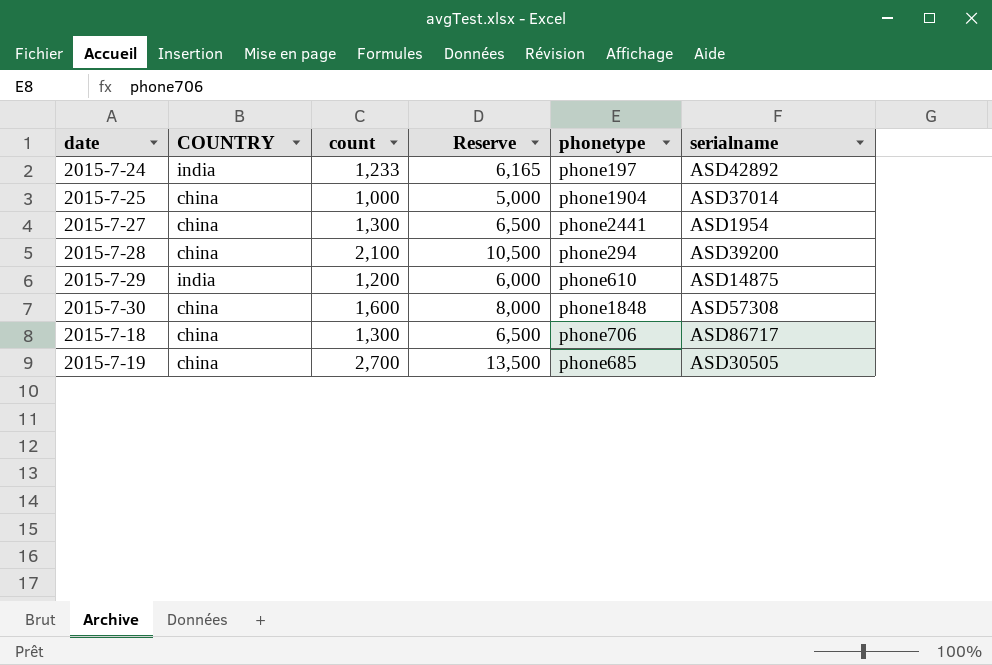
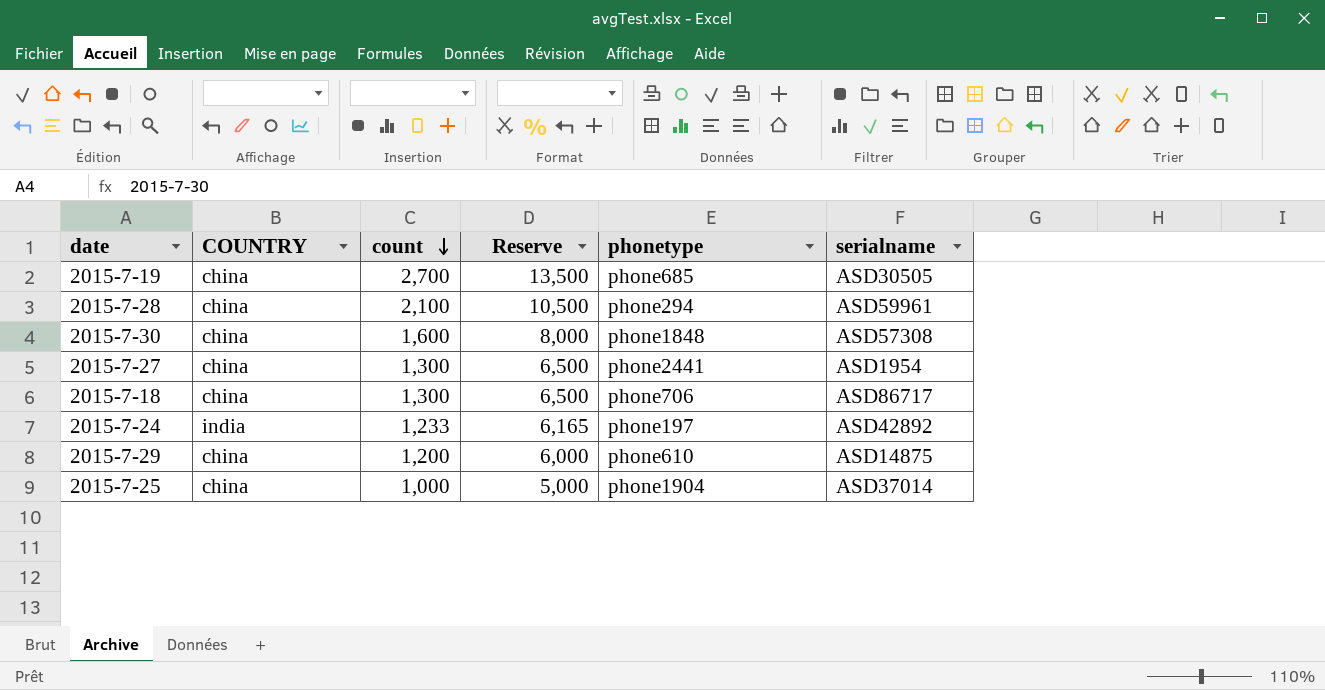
row order: none -> count descending
2015-7-28 | serialname: ASD39200 -> ASD59961
2015-7-29 | COUNTRY: india -> china

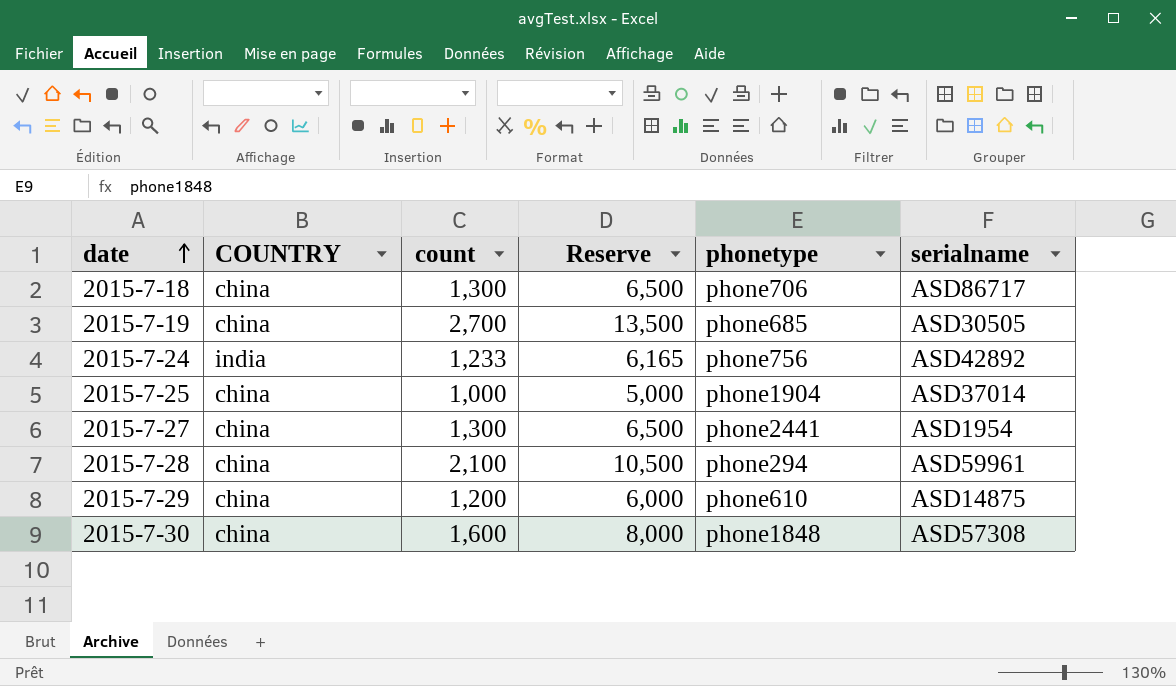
row order: count descending -> date ascending
2015-7-24 | phonetype: phone197 -> phone756

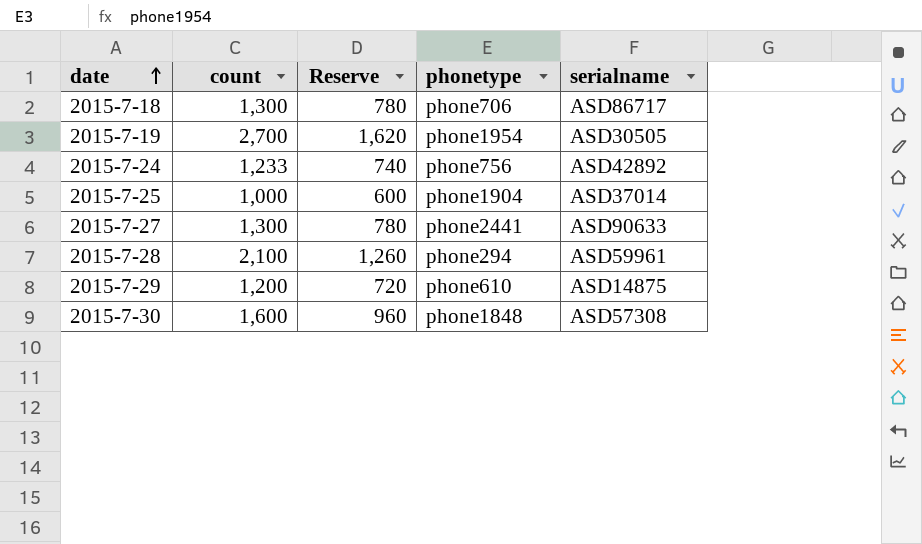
column COUNTRY | position: 2 -> none
column Reserve | formula: [count] * 5 -> [count] * 0.6
2015-7-19 | phonetype: phone685 -> phone1954
2015-7-27 | serialname: ASD1954 -> ASD90633

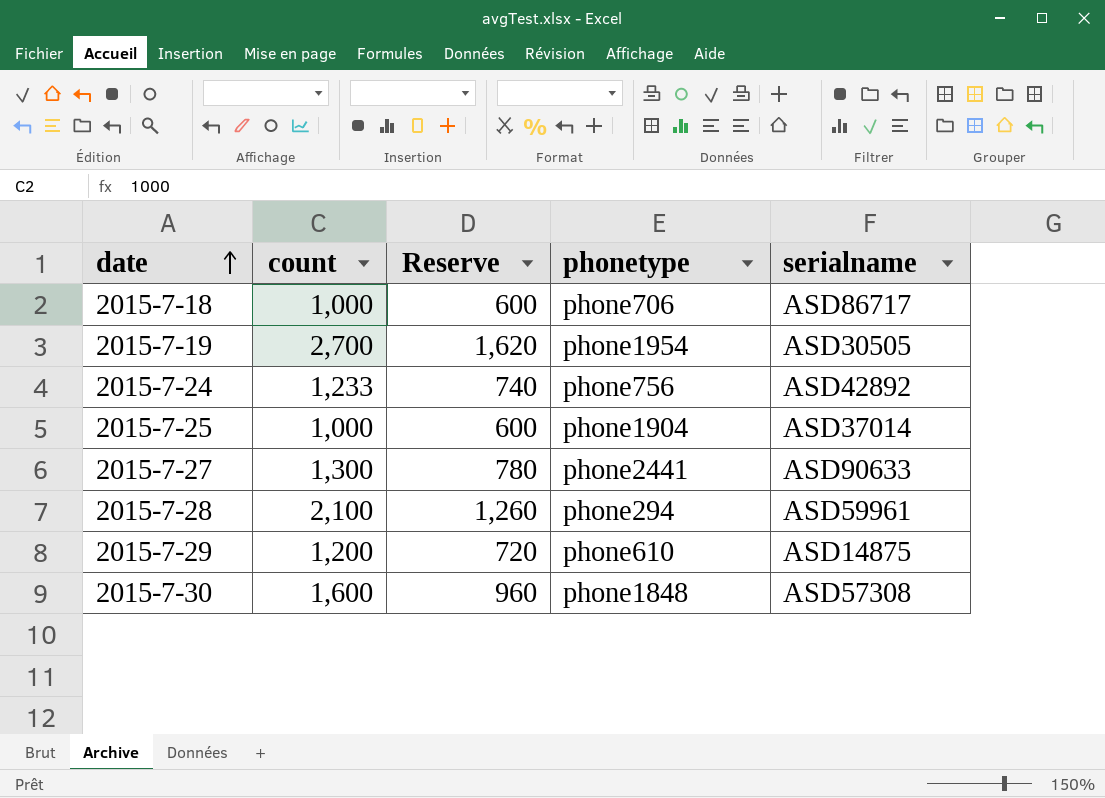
2015-7-18 | count: 1,300 -> 1,000
2015-7-18 | Reserve: 780 -> 600

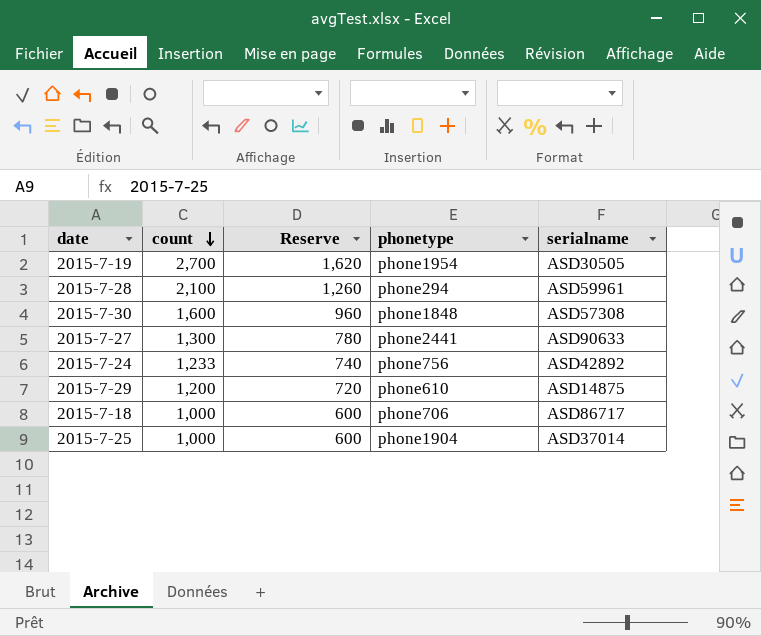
row order: date ascending -> count descending

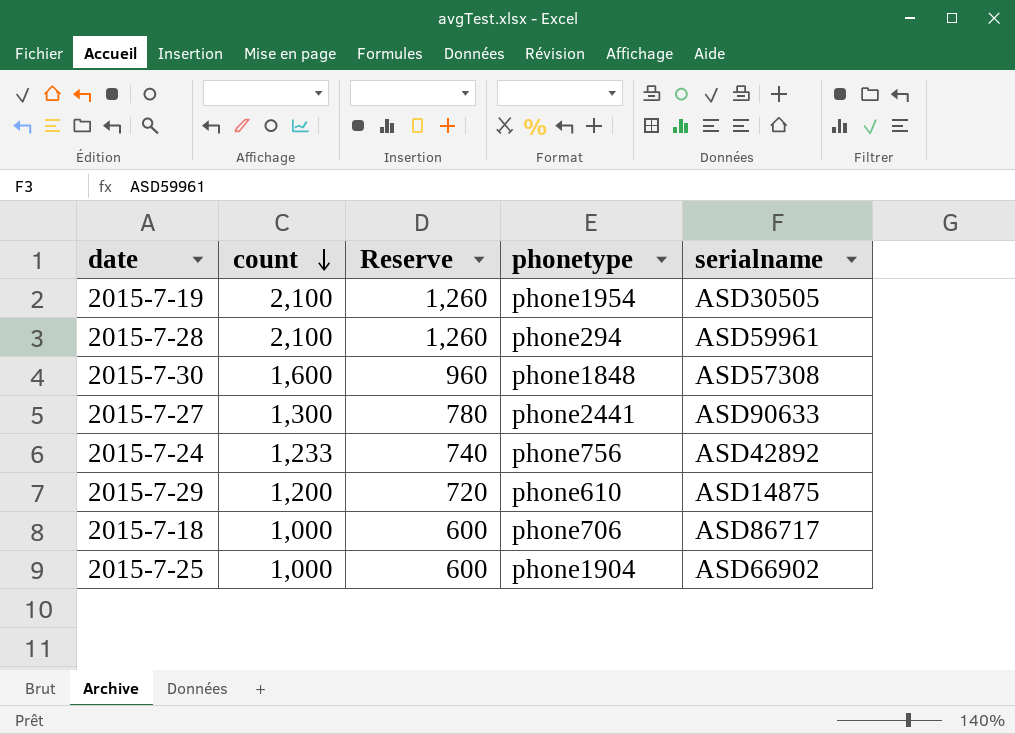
2015-7-19 | count: 2,700 -> 2,100
2015-7-19 | Reserve: 1,620 -> 1,260
2015-7-25 | serialname: ASD37014 -> ASD66902

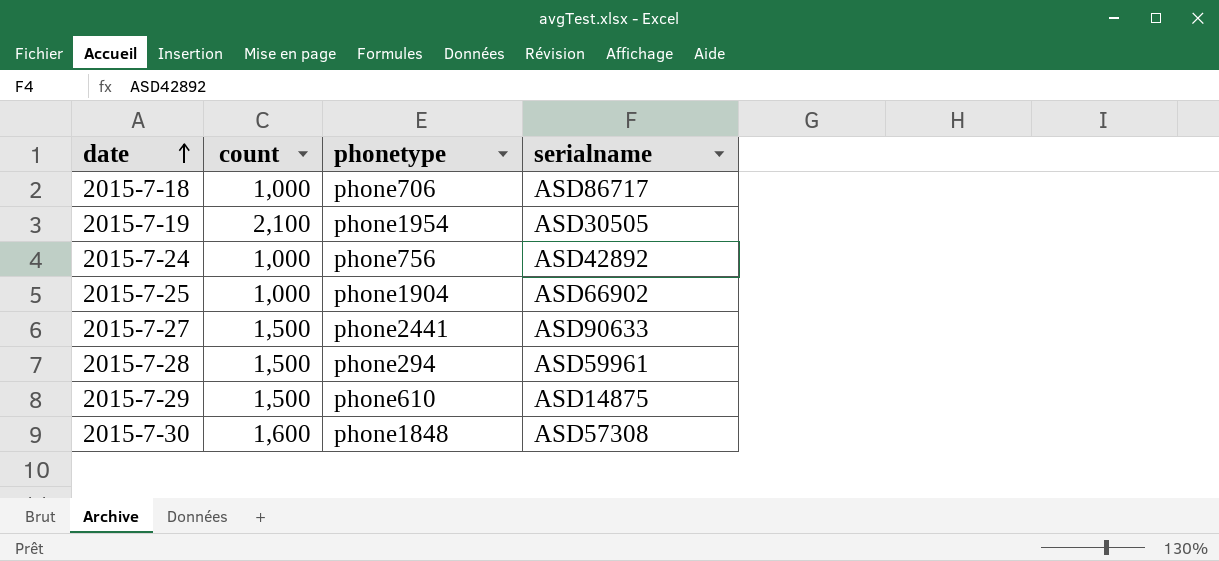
row order: count descending -> date ascending
column Reserve | formula: [count] * 0.6 -> none
2015-7-24 | count: 1,233 -> 1,000
2015-7-27 | count: 1,300 -> 1,500
2015-7-28 | count: 2,100 -> 1,500
2015-7-29 | count: 1,200 -> 1,500

